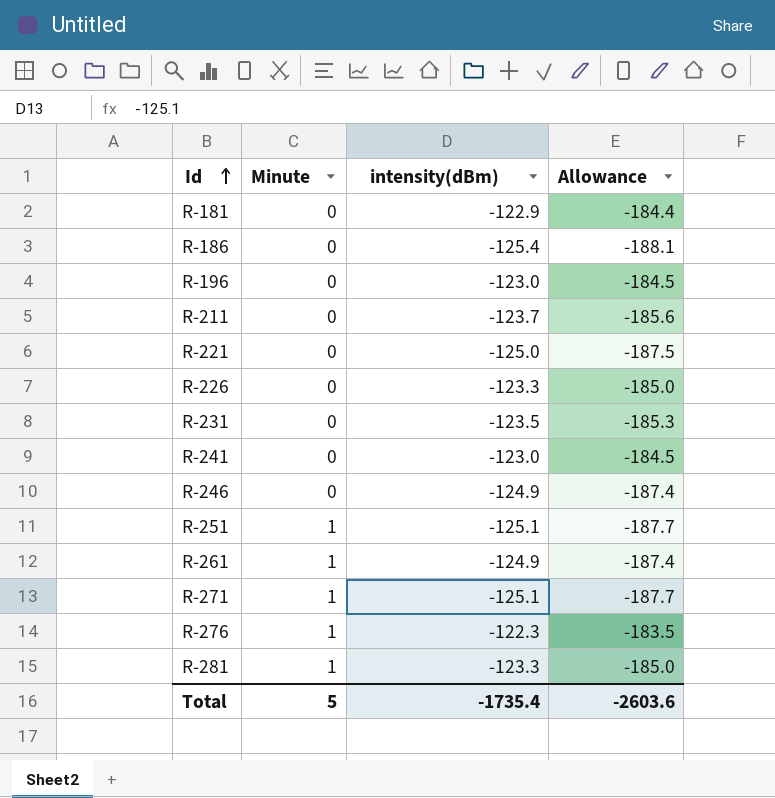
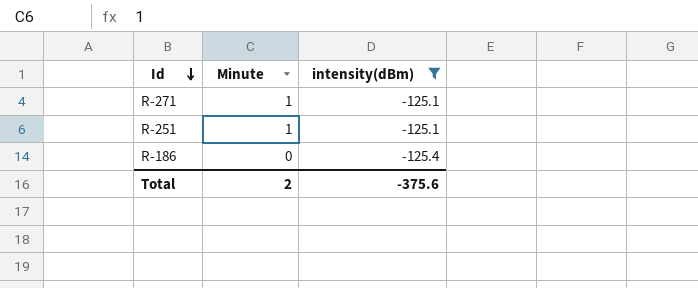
filter: none -> intensity(dBm) <= -125.1
row order: Id ascending -> Id descending
column Allowance | formula: [intensity(dBm)] * 1.5 -> none
Total | Minute: 5 -> 2
Total | intensity(dBm): -1735.4 -> -375.6

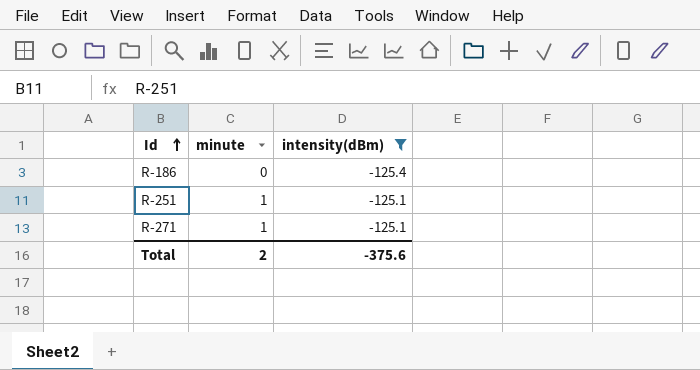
row order: Id descending -> Id ascending
column name: Minute -> minute

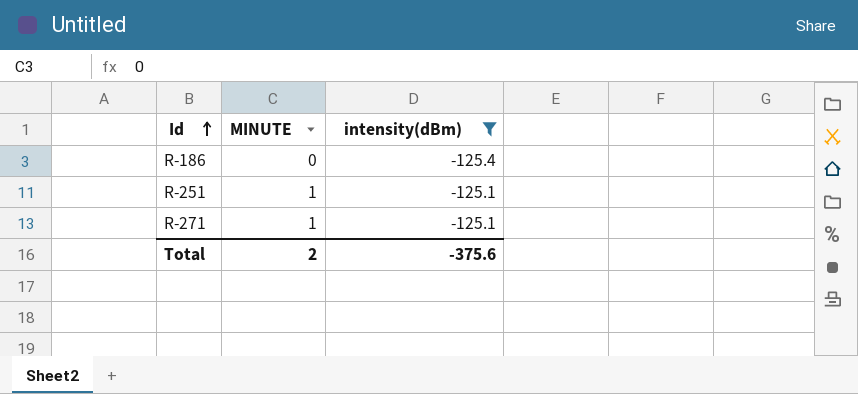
column name: minute -> MINUTE

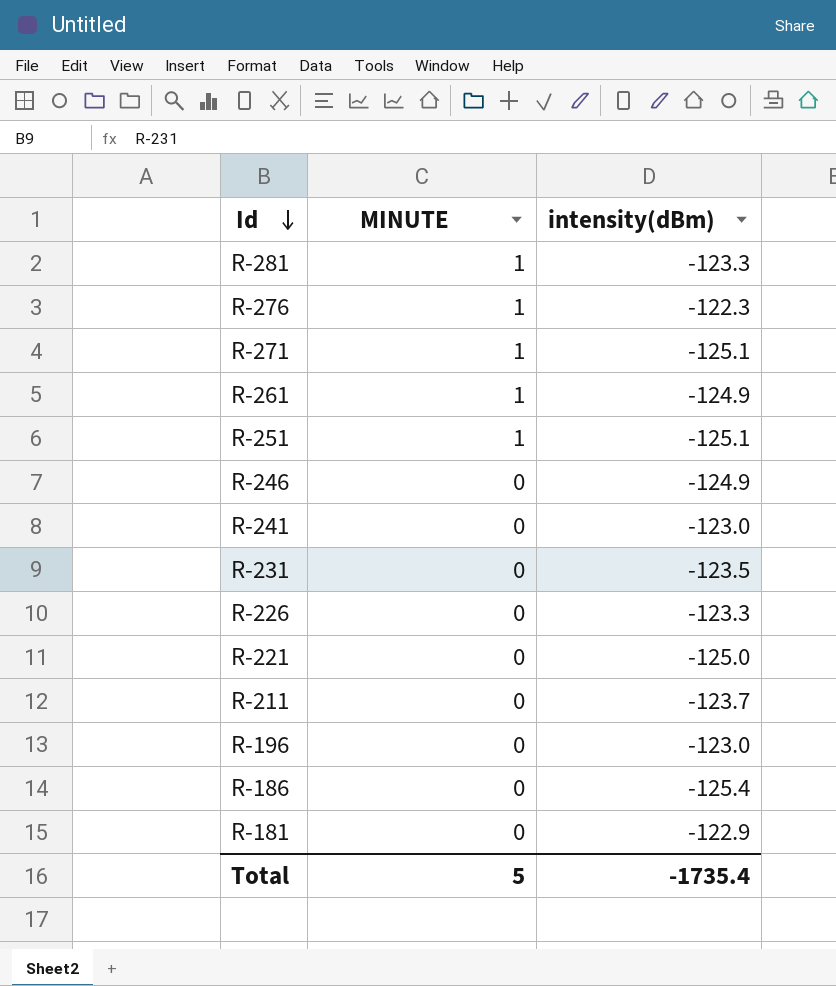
filter: intensity(dBm) <= -125.1 -> none
row order: Id ascending -> Id descending
Total | MINUTE: 2 -> 5
Total | intensity(dBm): -375.6 -> -1735.4

